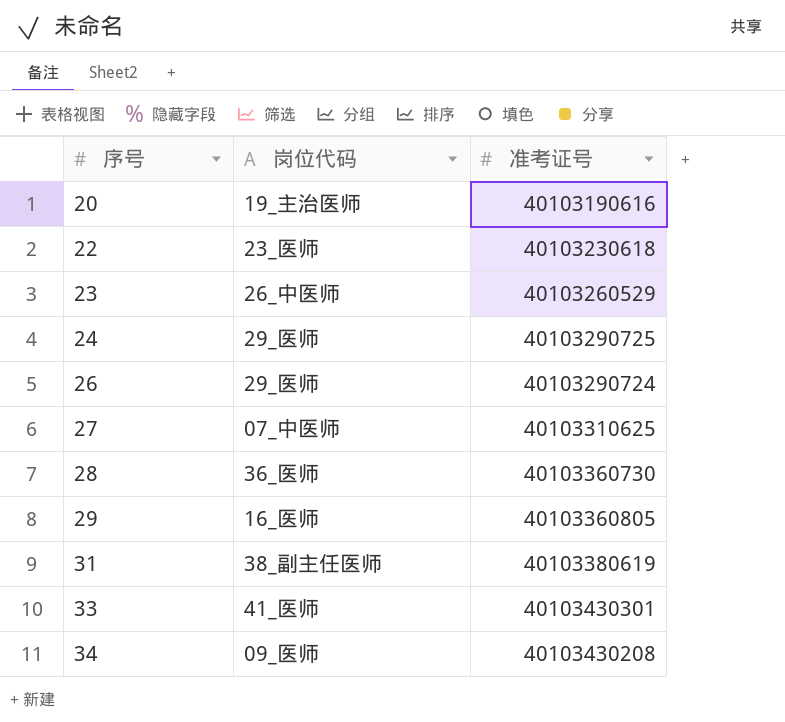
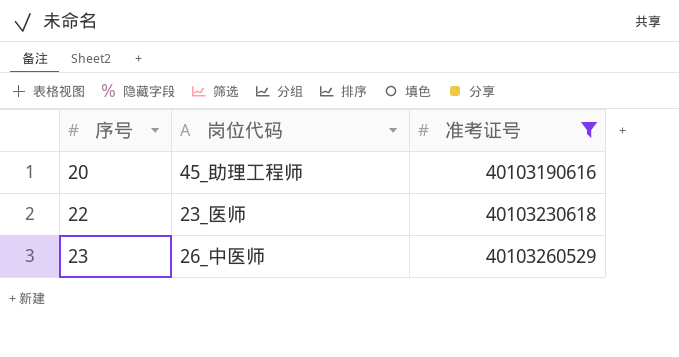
filter: none -> 准考证号 <= 40103260529
20 | 岗位代码: 19_主治医师 -> 45_助理工程师

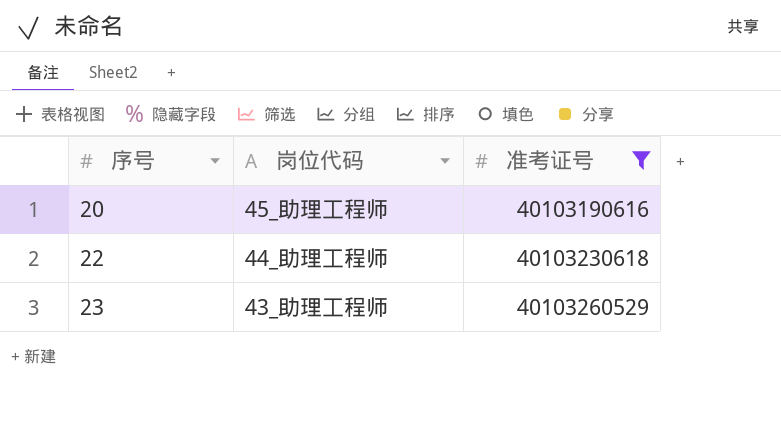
22 | 岗位代码: 23_医师 -> 44_助理工程师
23 | 岗位代码: 26_中医师 -> 43_助理工程师

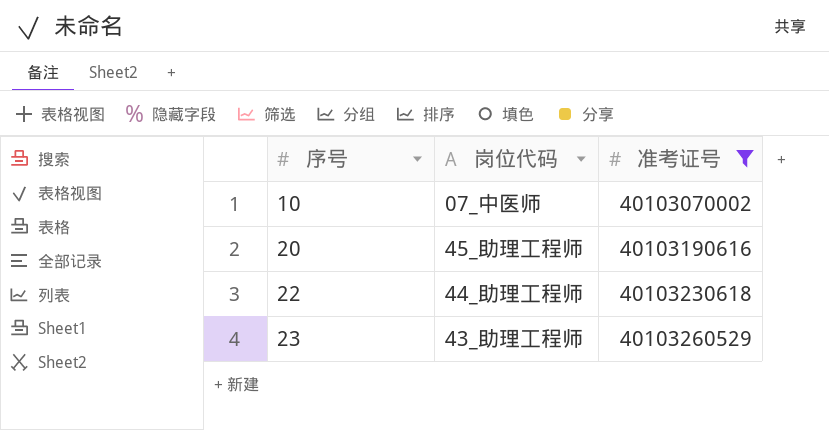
row 10: none -> 07_中医师 | 40103070002

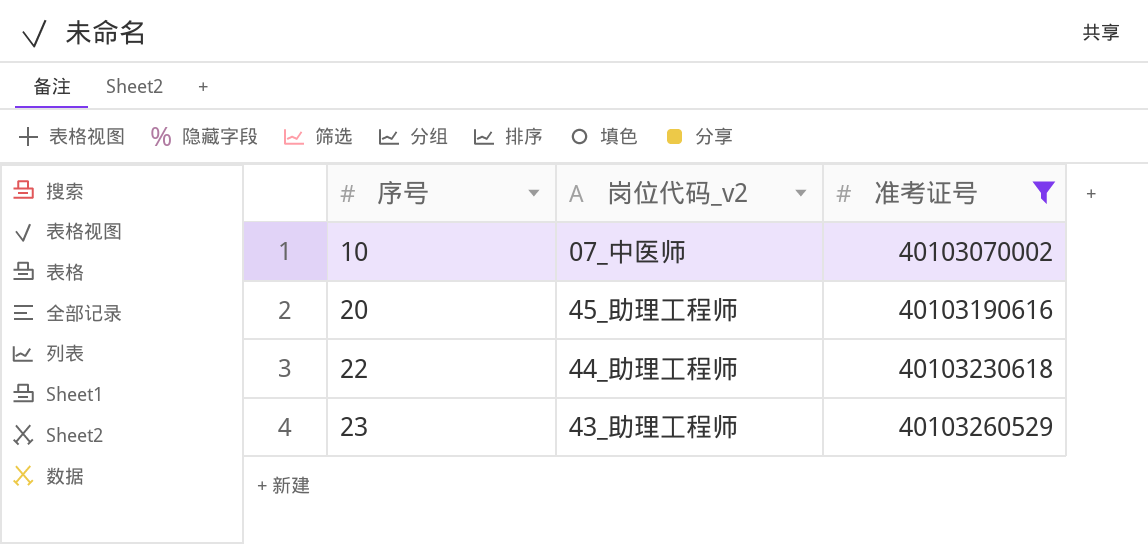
column name: 岗位代码 -> 岗位代码_v2

